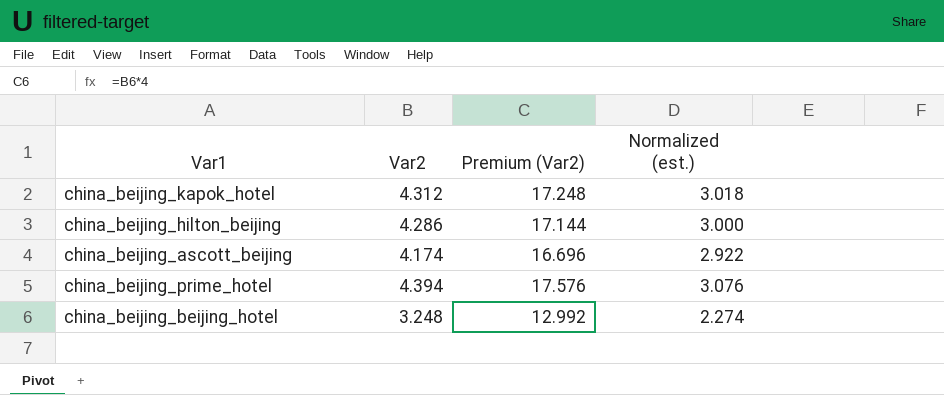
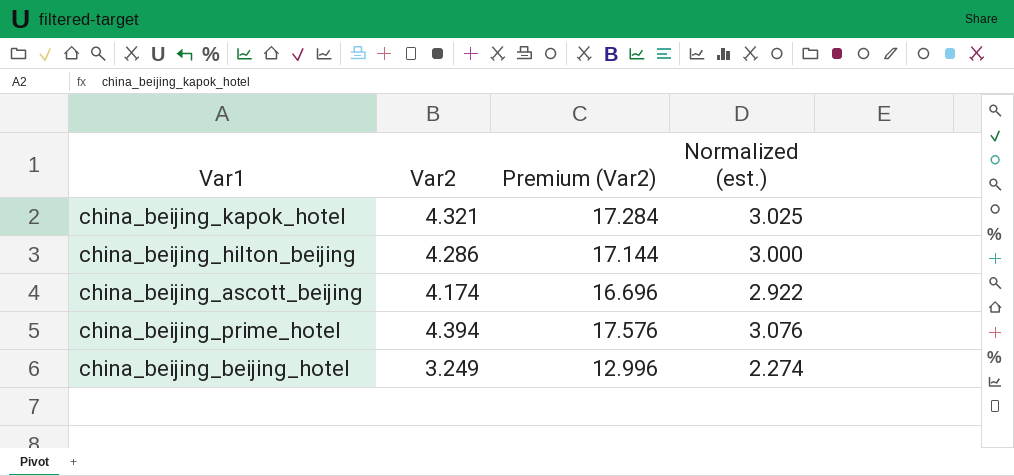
china_beijing_kapok_hotel | Var2: 4.312 -> 4.321
china_beijing_kapok_hotel | Premium (Var2): 17.248 -> 17.284
china_beijing_kapok_hotel | Normalized (est.): 3.018 -> 3.025
china_beijing_beijing_hotel | Var2: 3.248 -> 3.249
china_beijing_beijing_hotel | Premium (Var2): 12.992 -> 12.996

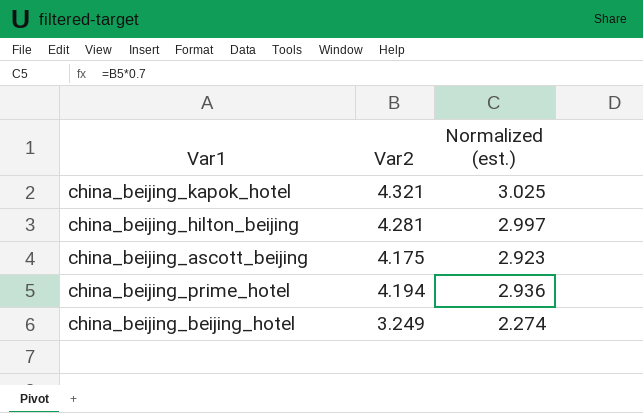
column Premium (Var2) | formula: [Var2] * 4 -> none
china_beijing_hilton_beijing | Var2: 4.286 -> 4.281
china_beijing_hilton_beijing | Normalized (est.): 3.000 -> 2.997
china_beijing_ascott_beijing | Var2: 4.174 -> 4.175
china_beijing_ascott_beijing | Normalized (est.): 2.922 -> 2.923
china_beijing_prime_hotel | Var2: 4.394 -> 4.194
china_beijing_prime_hotel | Normalized (est.): 3.076 -> 2.936

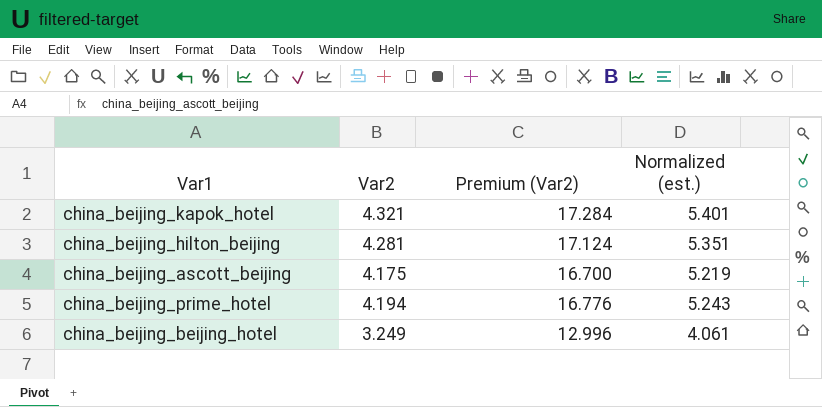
column Premium (Var2) | formula: none -> [Var2] * 4
column Normalized (est.) | formula: [Var2] * 0.7 -> [Var2] * 1.25

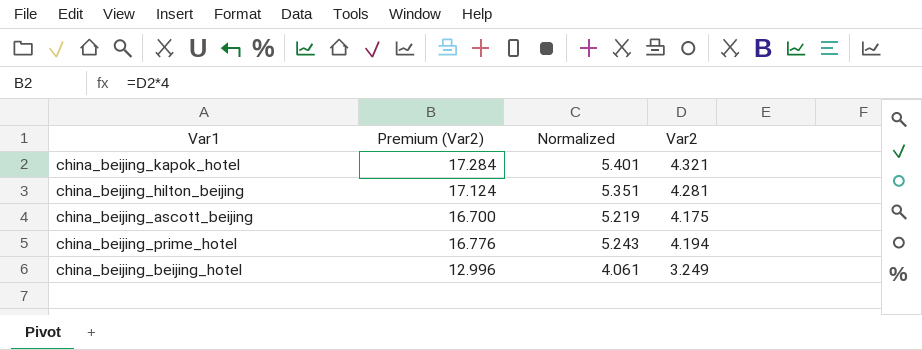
column name: Normalized (est.) -> Normalized
column Var2 | position: 2 -> 4

